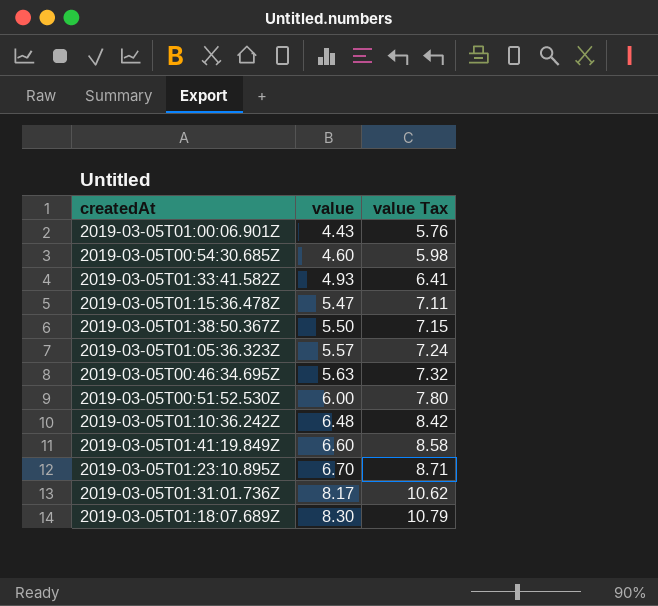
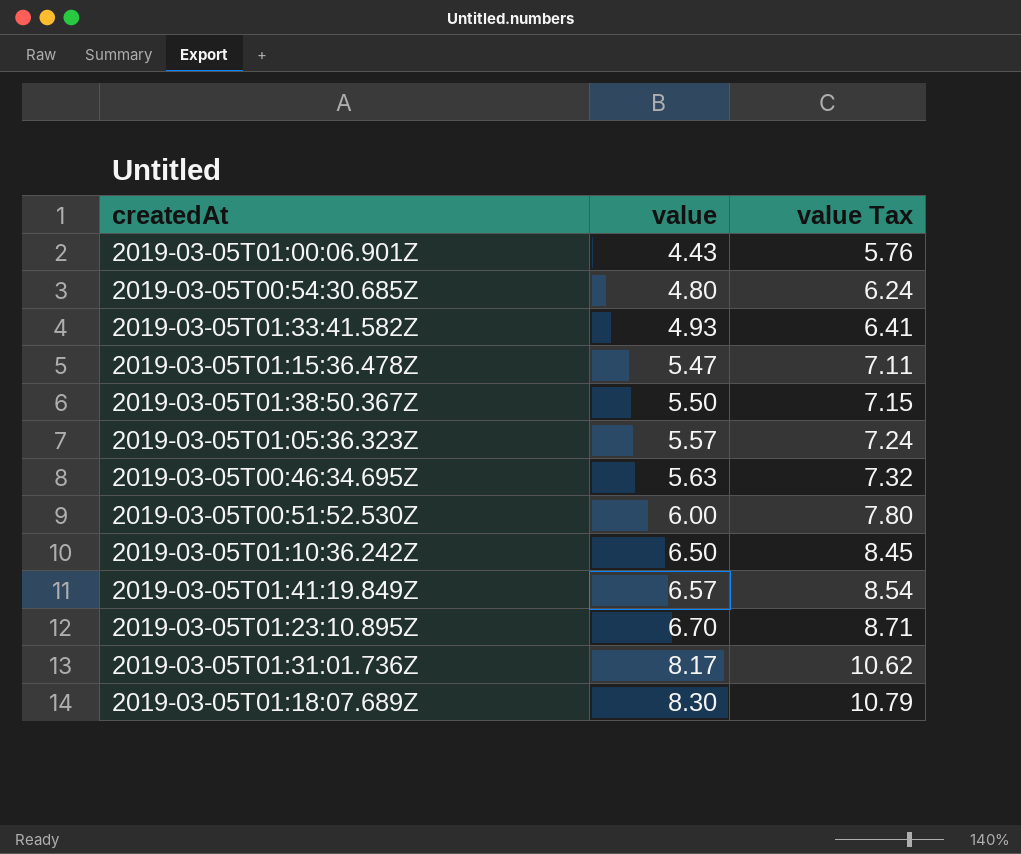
2019-03-05T00:54:30.685Z | value: 4.60 -> 4.80
2019-03-05T00:54:30.685Z | value Tax: 5.98 -> 6.24
2019-03-05T01:10:36.242Z | value: 6.48 -> 6.50
2019-03-05T01:10:36.242Z | value Tax: 8.42 -> 8.45
2019-03-05T01:41:19.849Z | value: 6.60 -> 6.57
2019-03-05T01:41:19.849Z | value Tax: 8.58 -> 8.54

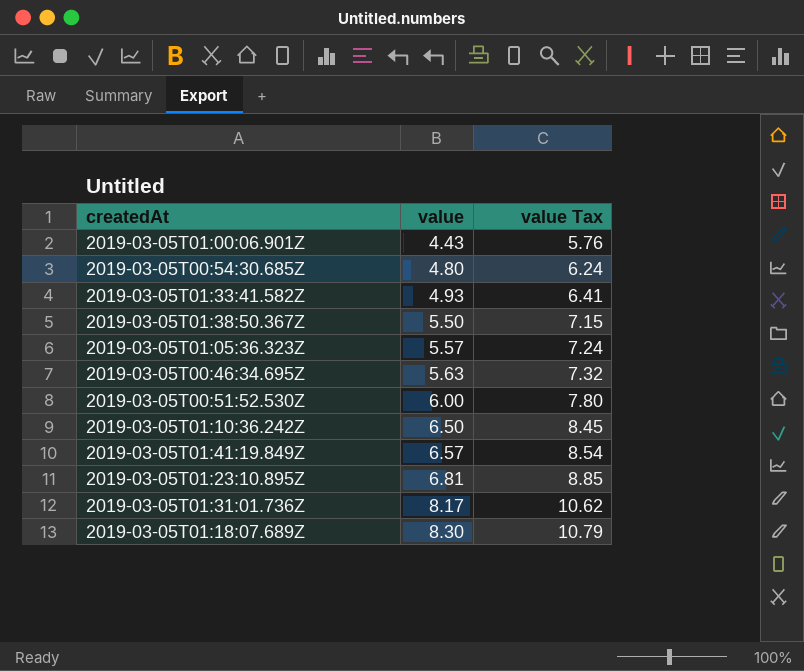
row 2019-03-05T01:15:36.478Z: 5.47 | 7.11 -> none
2019-03-05T01:23:10.895Z | value: 6.70 -> 6.81
2019-03-05T01:23:10.895Z | value Tax: 8.71 -> 8.85

